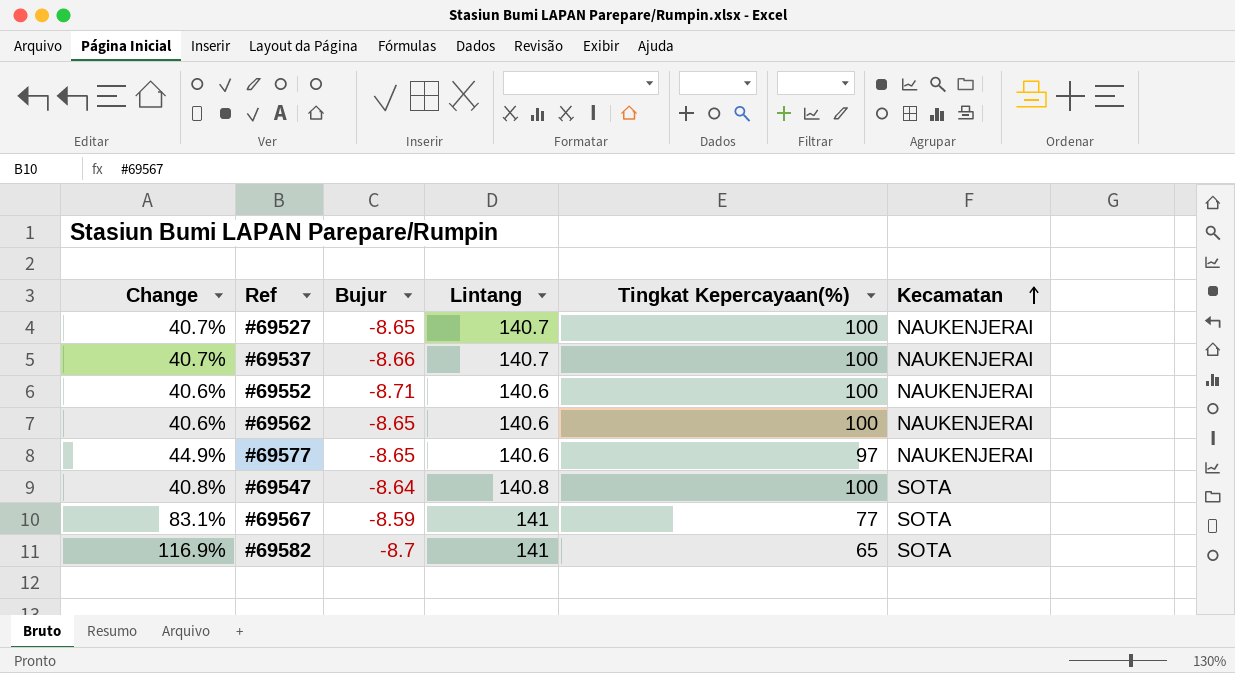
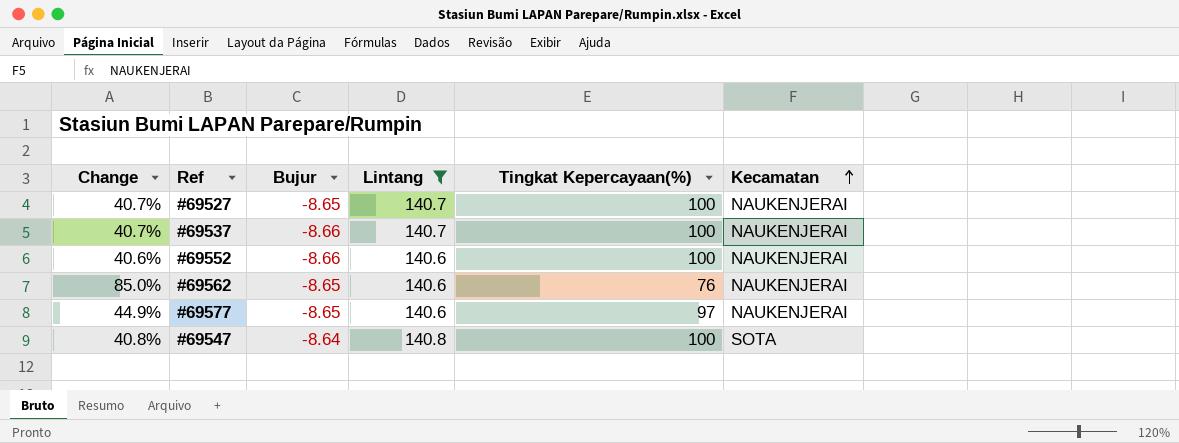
filter: none -> Lintang != 141
#69552 | Bujur: -8.71 -> -8.66
#69562 | Change: 40.6% -> 85.0%
#69562 | Tingkat Kepercayaan(%): 100 -> 76

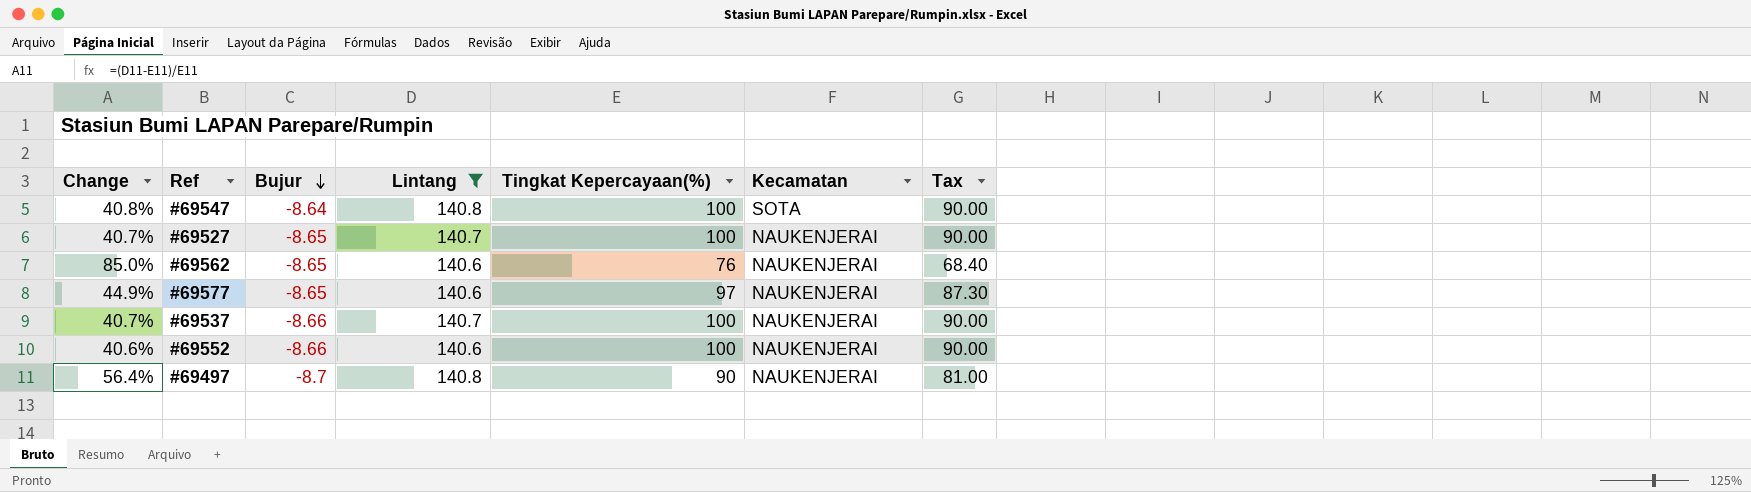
row order: Kecamatan ascending -> Bujur descending
column Tax | formula: none -> [Tingkat Kepercayaan(%)] * 0.9
row #69497: none -> 56.4% | -8.7 | 140.8 | 90 | NAUKENJERAI | 81.00

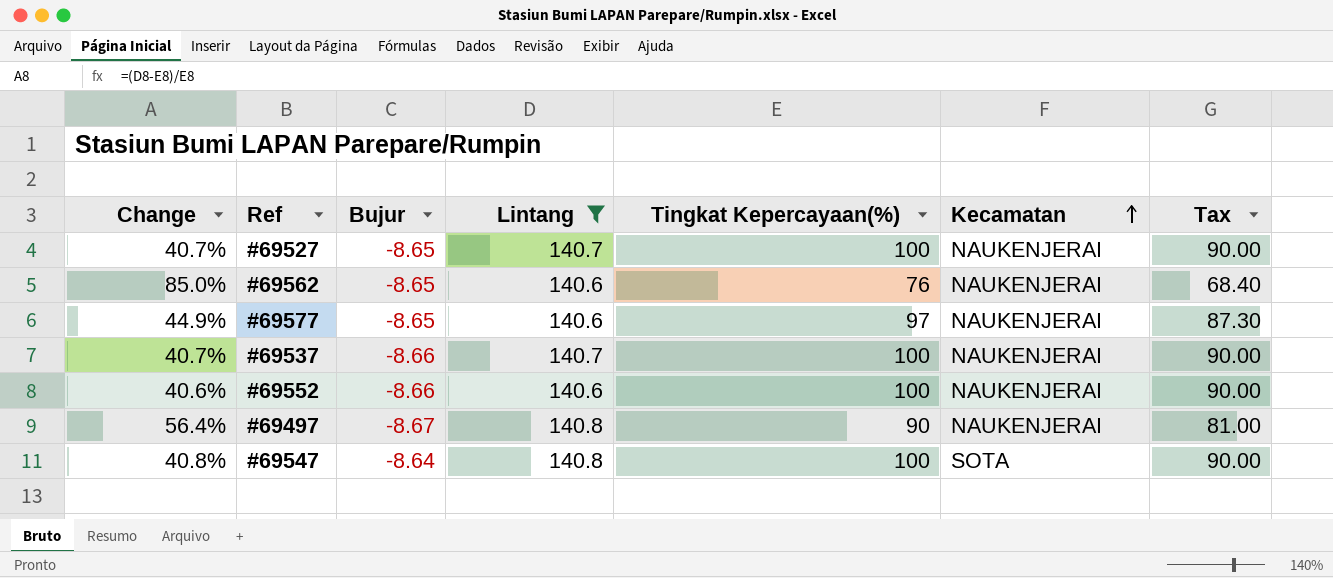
row order: Bujur descending -> Kecamatan ascending
#69497 | Bujur: -8.7 -> -8.67

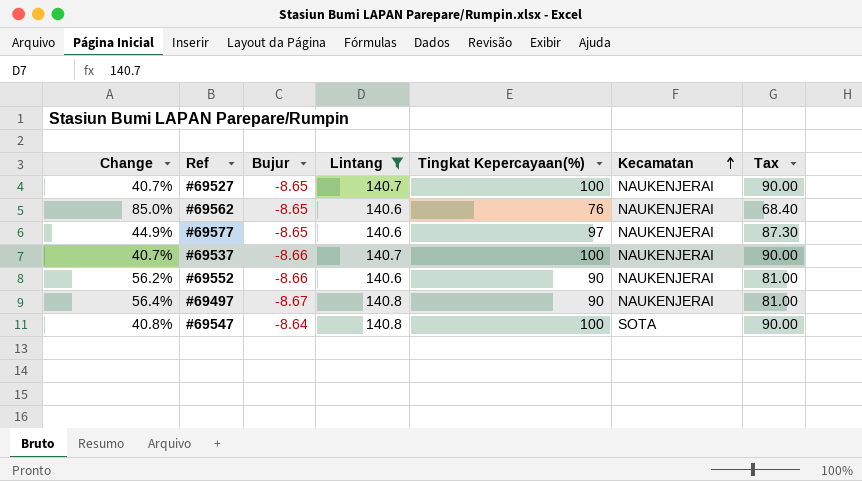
#69552 | Change: 40.6% -> 56.2%
#69552 | Tingkat Kepercayaan(%): 100 -> 90
#69552 | Tax: 90.00 -> 81.00

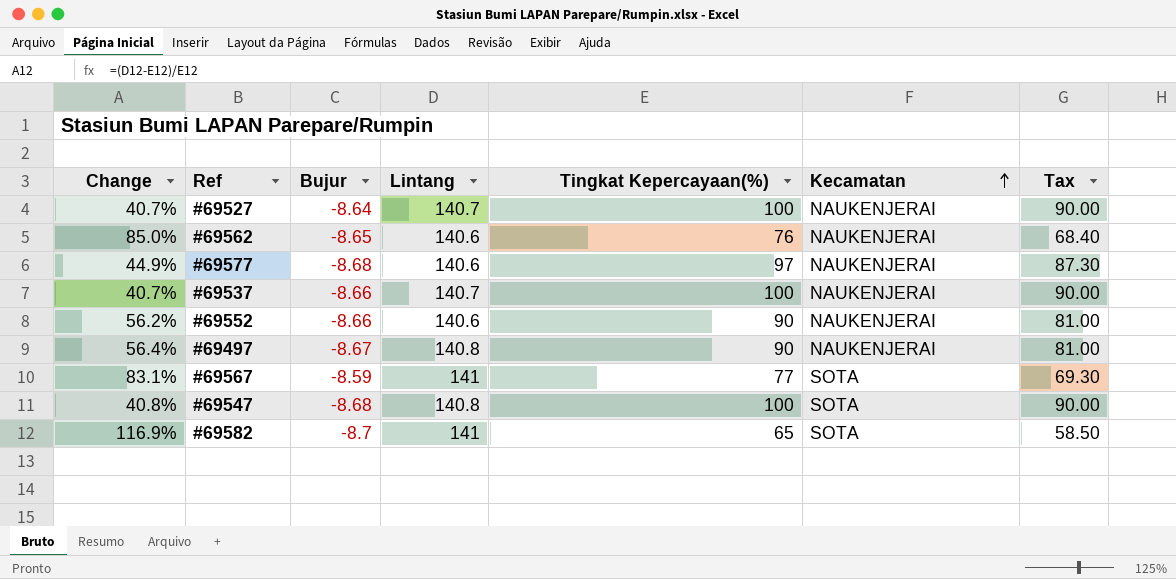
filter: Lintang != 141 -> none
#69527 | Bujur: -8.65 -> -8.64
#69577 | Bujur: -8.65 -> -8.68
#69547 | Bujur: -8.64 -> -8.68

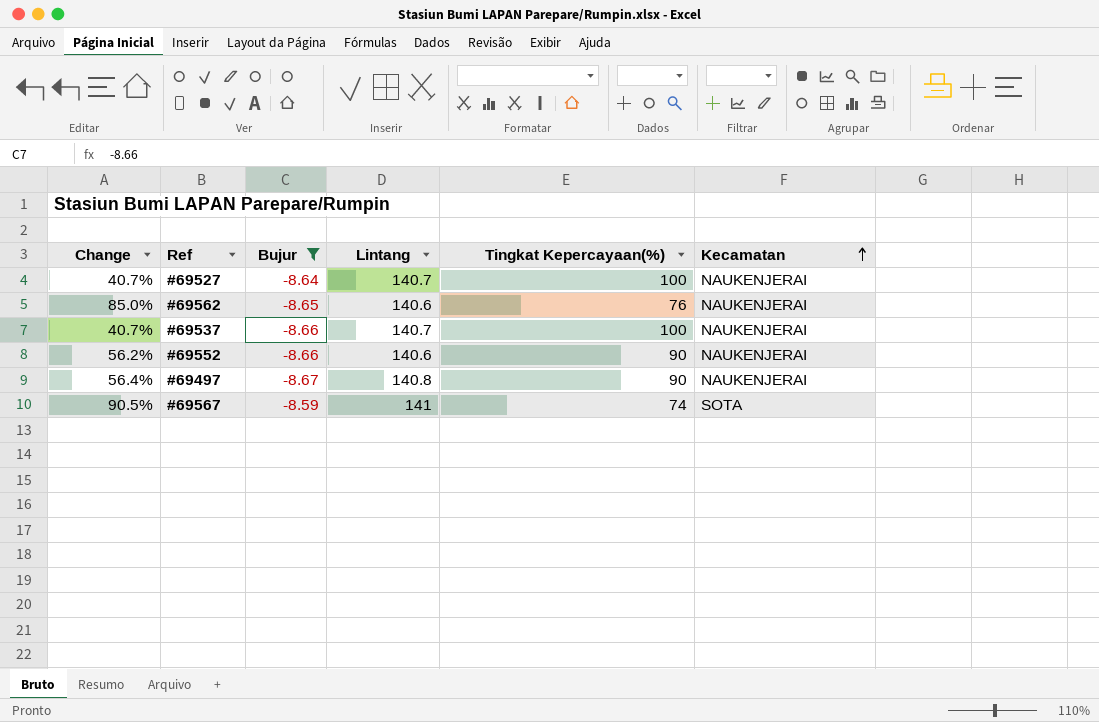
filter: none -> Bujur >= -8.67
column Tax | formula: [Tingkat Kepercayaan(%)] * 0.9 -> none
#69567 | Change: 83.1% -> 90.5%
#69567 | Tingkat Kepercayaan(%): 77 -> 74

